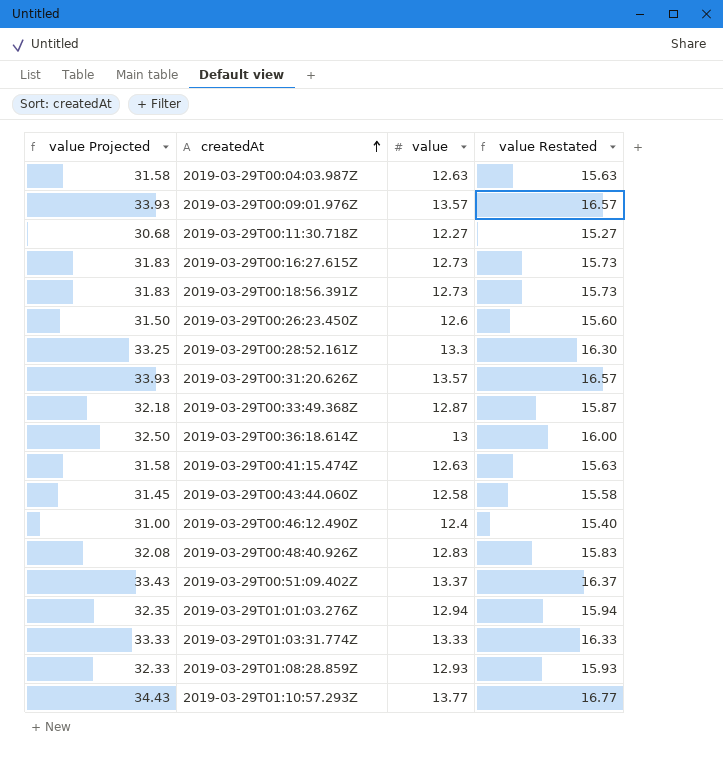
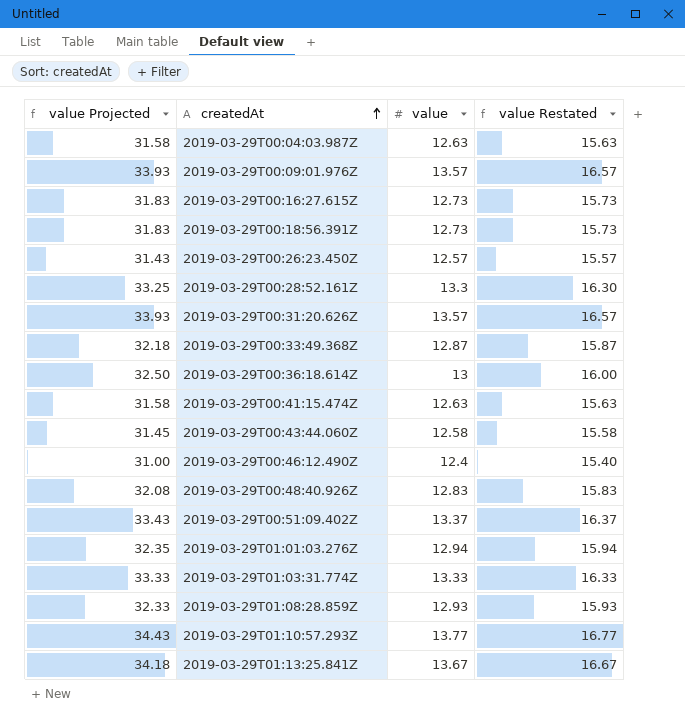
row 2019-03-29T00:11:30.718Z: 30.68 | 12.27 | 15.27 -> none
2019-03-29T00:26:23.450Z | value Projected: 31.50 -> 31.43
2019-03-29T00:26:23.450Z | value: 12.6 -> 12.57
2019-03-29T00:26:23.450Z | value Restated: 15.60 -> 15.57
row 2019-03-29T01:13:25.841Z: none -> 34.18 | 13.67 | 16.67

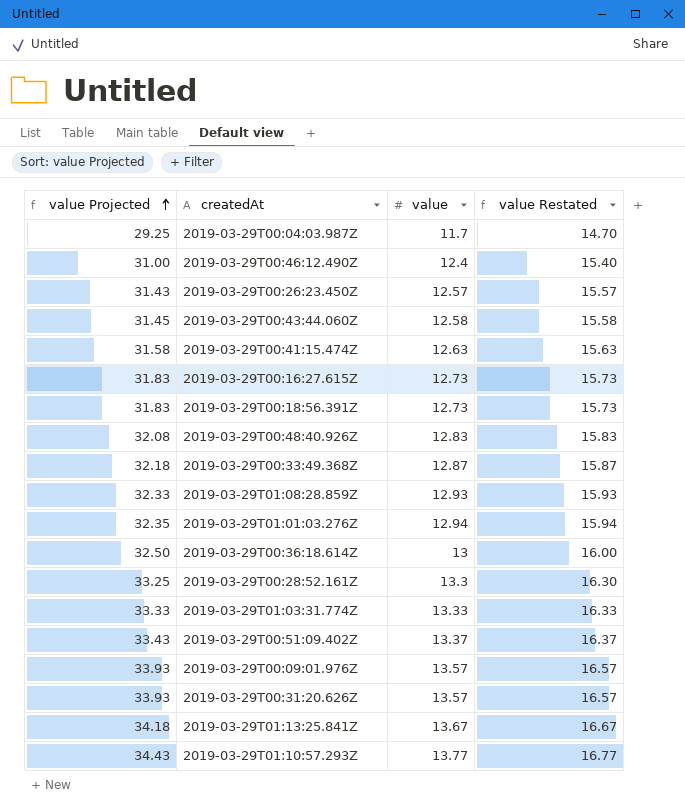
row order: createdAt ascending -> value Projected ascending
2019-03-29T00:04:03.987Z | value Projected: 31.58 -> 29.25
2019-03-29T00:04:03.987Z | value: 12.63 -> 11.7
2019-03-29T00:04:03.987Z | value Restated: 15.63 -> 14.70

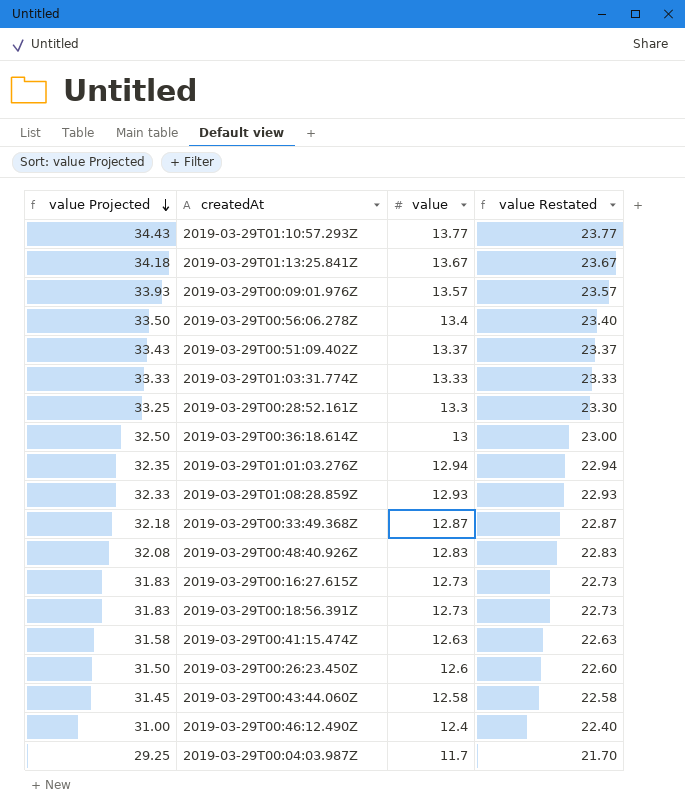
row order: value Projected ascending -> value Projected descending
column value Restated | formula: [value] + 3 -> [value] + 10
row 2019-03-29T00:31:20.626Z: 33.93 | 13.57 | 16.57 -> none
row 2019-03-29T00:56:06.278Z: none -> 33.50 | 13.4 | 23.40
2019-03-29T00:26:23.450Z | value Projected: 31.43 -> 31.50
2019-03-29T00:26:23.450Z | value: 12.57 -> 12.6

